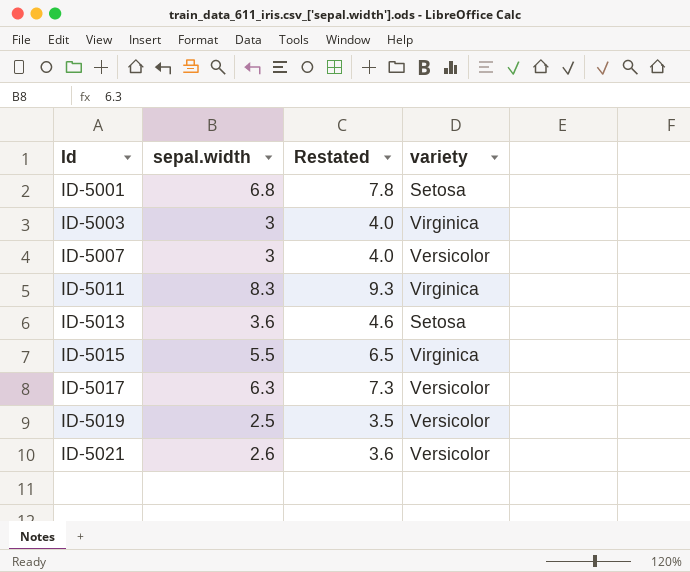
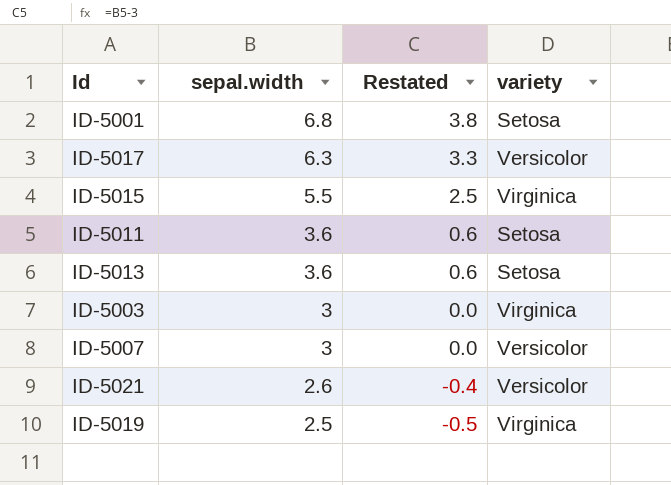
row order: Id ascending -> sepal.width descending
column Restated | formula: [sepal.width] + 1 -> [sepal.width] - 3
ID-5011 | sepal.width: 8.3 -> 3.6
ID-5011 | variety: Virginica -> Setosa
ID-5019 | variety: Versicolor -> Virginica

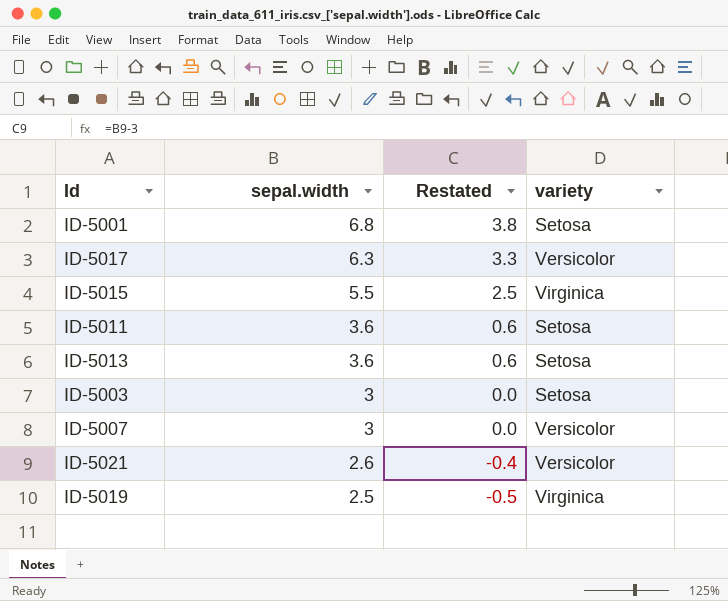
ID-5003 | variety: Virginica -> Setosa

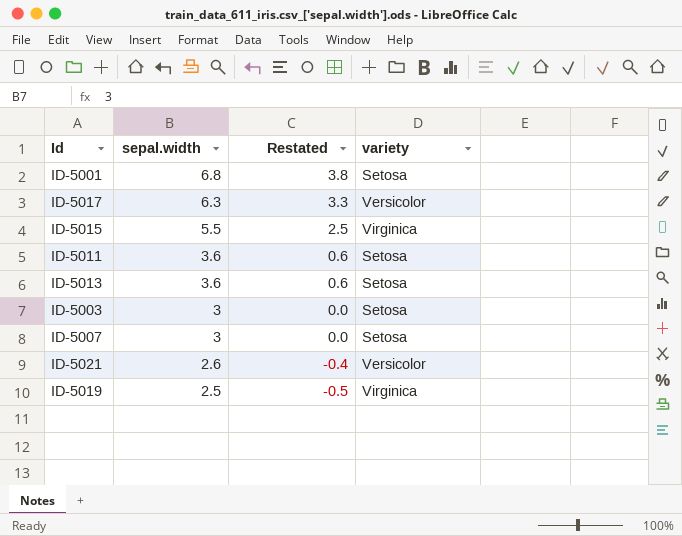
ID-5007 | variety: Versicolor -> Setosa

